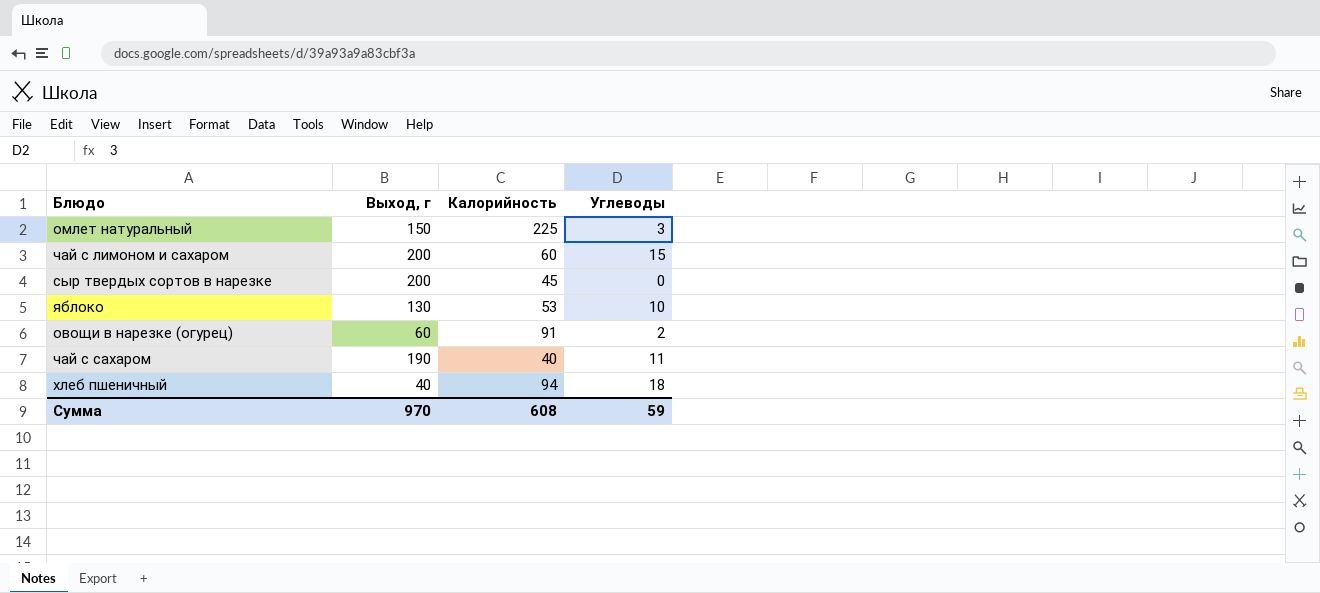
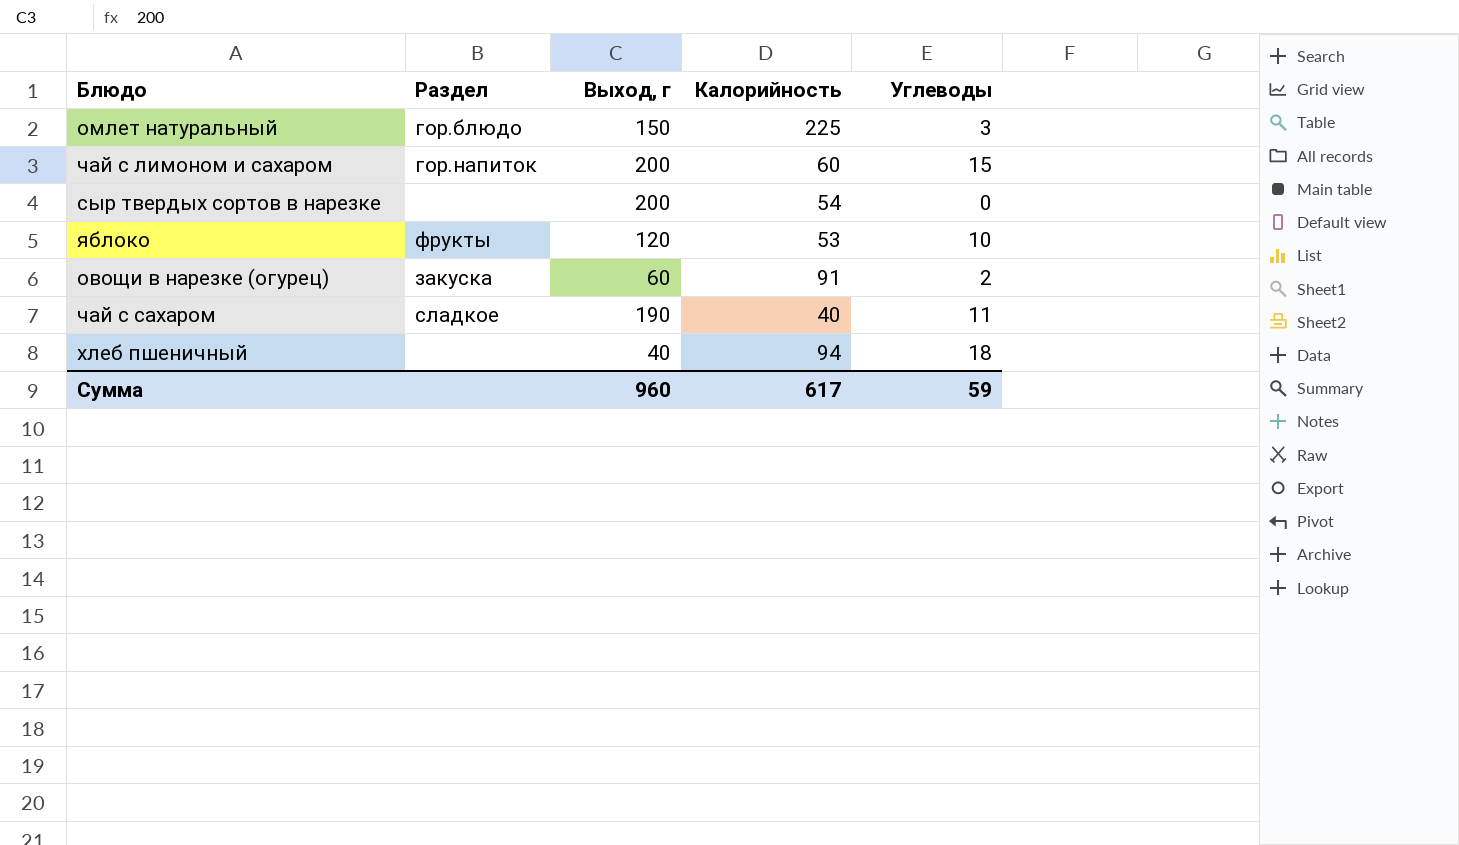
column Раздел | position: none -> 2
сыр твердых сортов в нарезке | Калорийность: 45 -> 54
яблоко | Выход, г: 130 -> 120
Сумма | Выход, г: 970 -> 960
Сумма | Калорийность: 608 -> 617

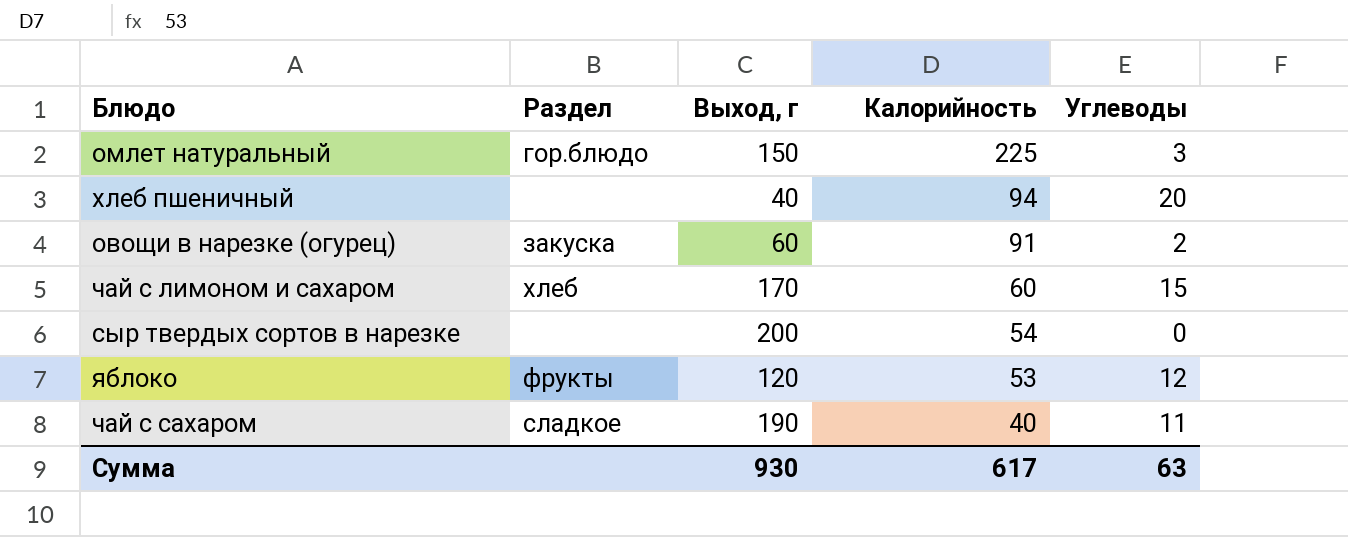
row order: none -> Калорийность descending
хлеб пшеничный | Углеводы: 18 -> 20
чай с лимоном и сахаром | Раздел: гор.напиток -> хлеб
чай с лимоном и сахаром | Выход, г: 200 -> 170
яблоко | Углеводы: 10 -> 12
Сумма | Выход, г: 960 -> 930
Сумма | Углеводы: 59 -> 63

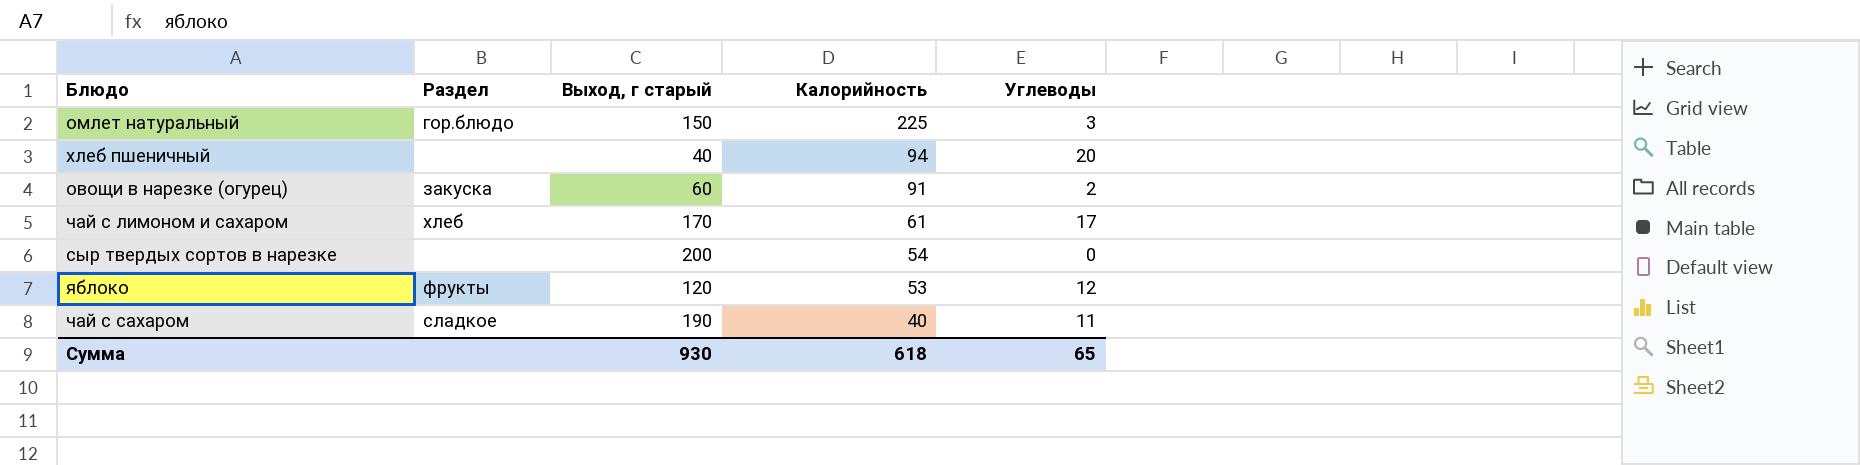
column name: Выход, г -> Выход, г старый
чай с лимоном и сахаром | Калорийность: 60 -> 61
чай с лимоном и сахаром | Углеводы: 15 -> 17
Сумма | Калорийность: 617 -> 618
Сумма | Углеводы: 63 -> 65

